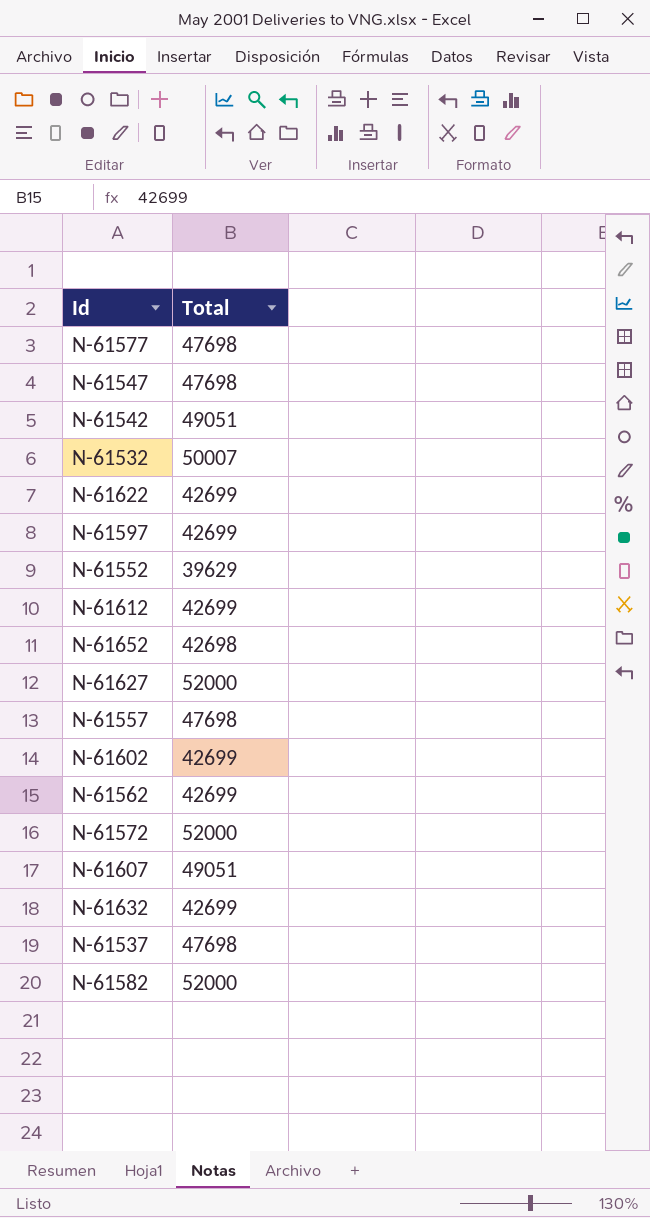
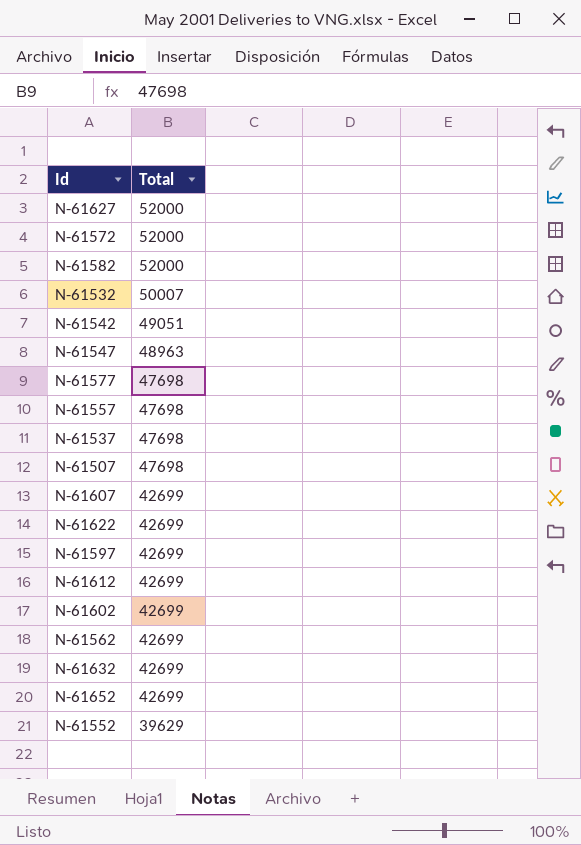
row order: none -> Total descending
N-61547 | Total: 47698 -> 48963
row N-61507: none -> 47698
N-61607 | Total: 49051 -> 42699
N-61652 | Total: 42698 -> 42699

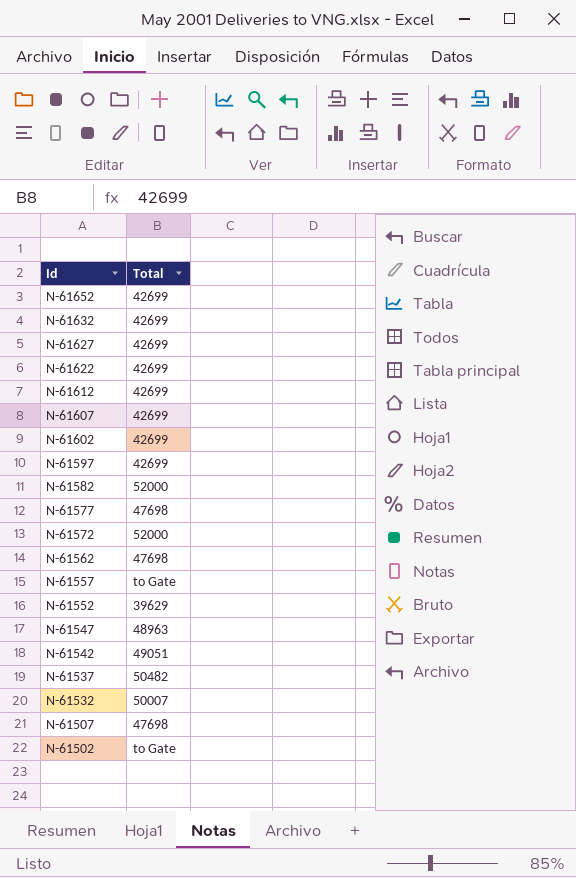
row order: Total descending -> Id descending
N-61627 | Total: 52000 -> 42699
N-61562 | Total: 42699 -> 47698
N-61557 | Total: 47698 -> to Gate
N-61537 | Total: 47698 -> 50482
row N-61502: none -> to Gate

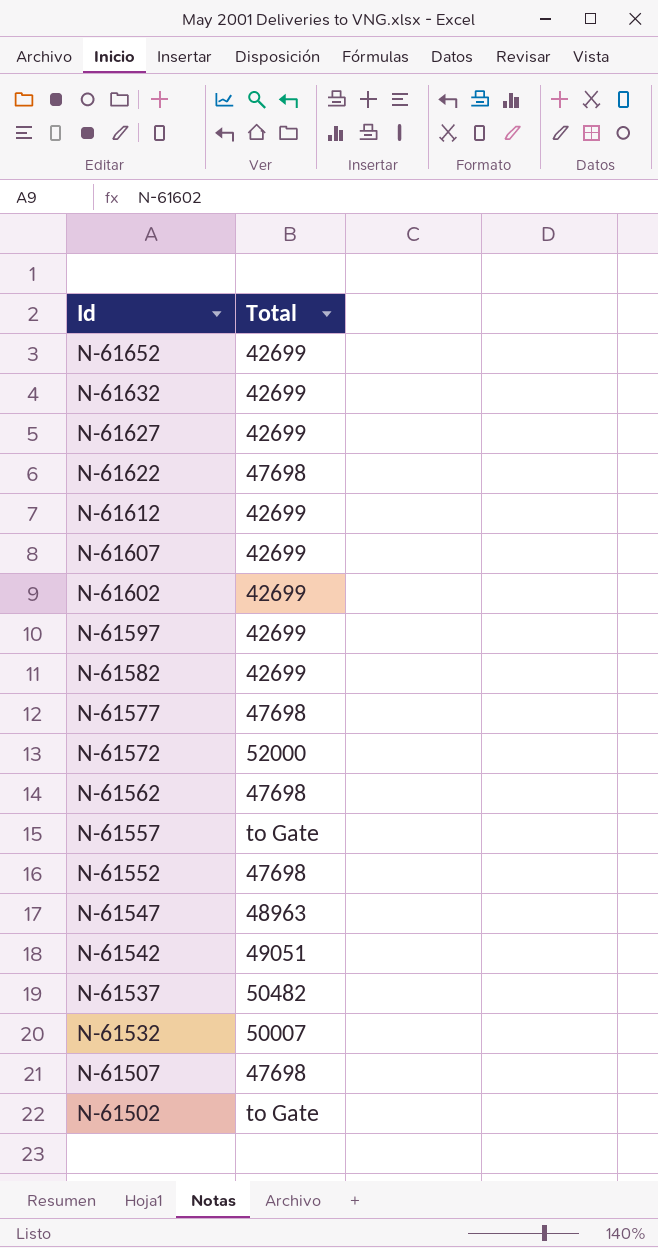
N-61622 | Total: 42699 -> 47698
N-61582 | Total: 52000 -> 42699
N-61552 | Total: 39629 -> 47698

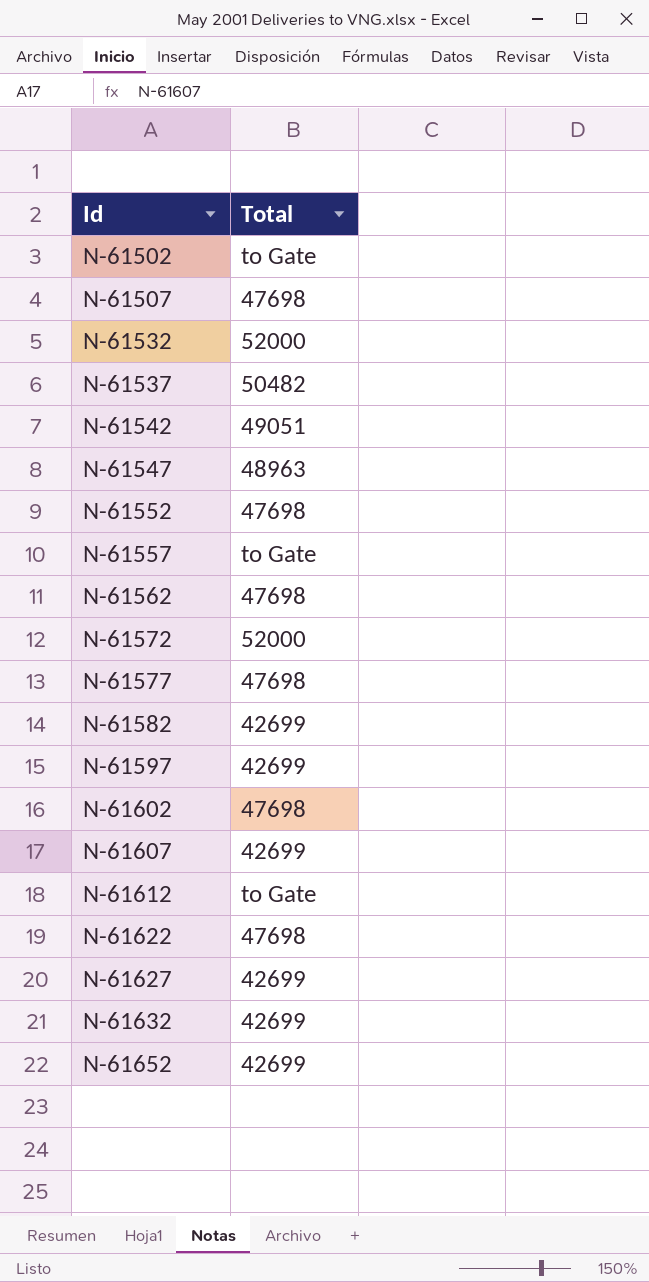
row order: Id descending -> Id ascending
N-61532 | Total: 50007 -> 52000
N-61602 | Total: 42699 -> 47698
N-61612 | Total: 42699 -> to Gate

